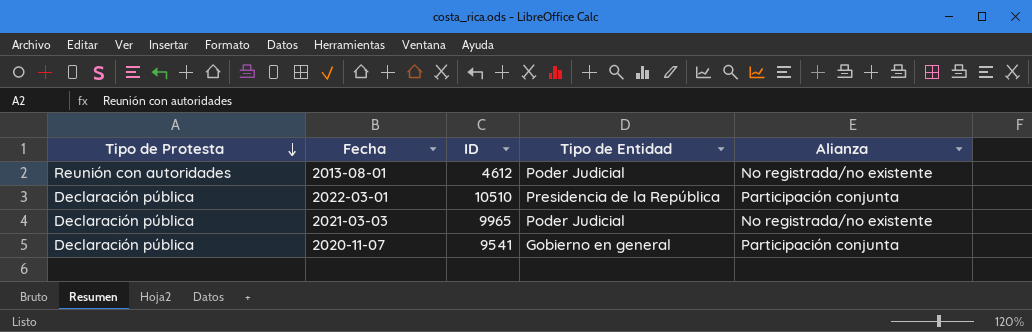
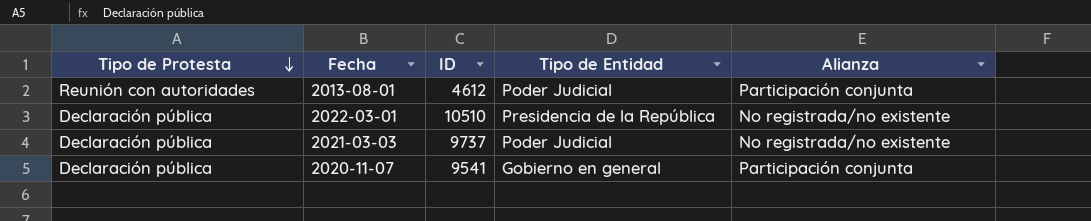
2013-08-01 | Alianza: No registrada/no existente -> Participación conjunta
2022-03-01 | Alianza: Participación conjunta -> No registrada/no existente
2021-03-03 | ID: 9965 -> 9737

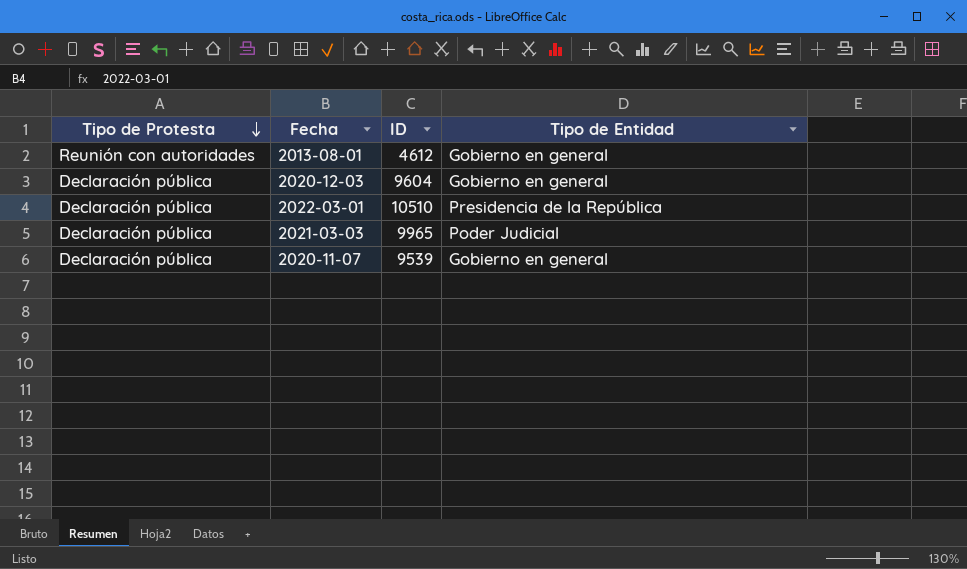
column Alianza | position: 5 -> none
2013-08-01 | Tipo de Entidad: Poder Judicial -> Gobierno en general
row 2020-12-03: none -> Declaración pública | 9604 | Gobierno en general
2021-03-03 | ID: 9737 -> 9965
2020-11-07 | ID: 9541 -> 9539

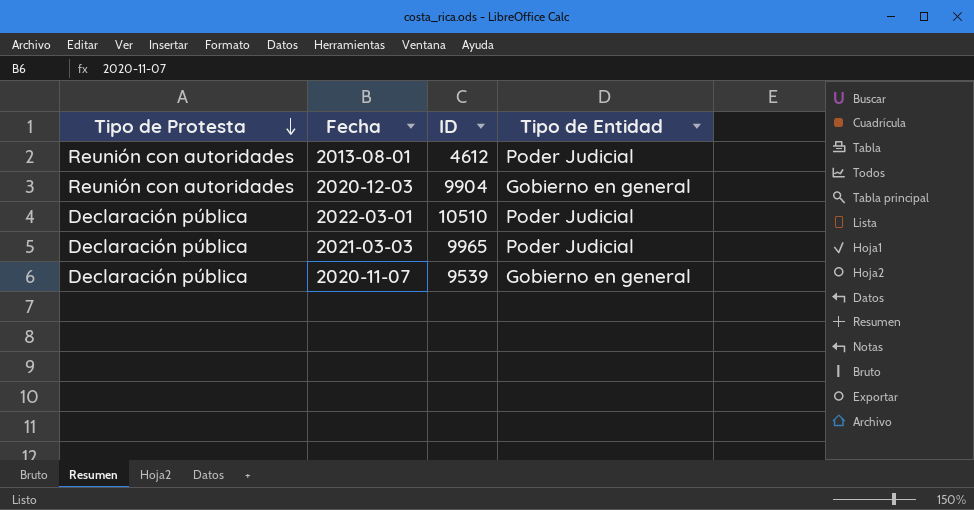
2013-08-01 | Tipo de Entidad: Gobierno en general -> Poder Judicial
2020-12-03 | Tipo de Protesta: Declaración pública -> Reunión con autoridades
2020-12-03 | ID: 9604 -> 9904
2022-03-01 | Tipo de Entidad: Presidencia de la República -> Poder Judicial

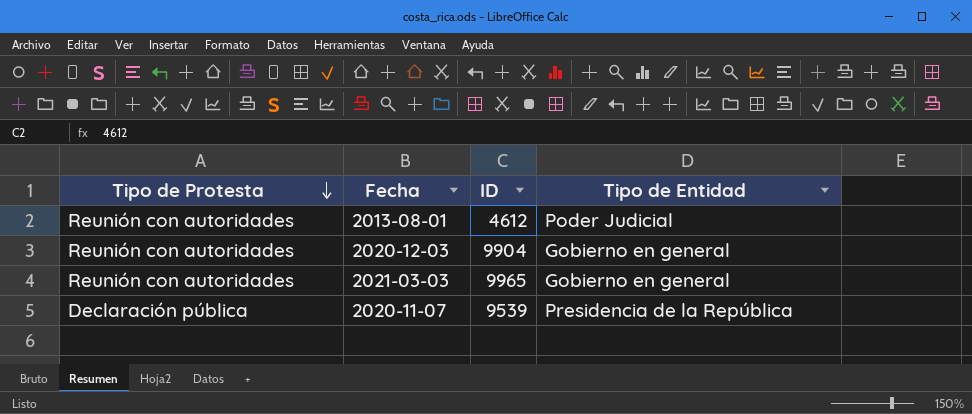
row 2022-03-01: Declaración pública | 10510 | Poder Judicial -> none
2021-03-03 | Tipo de Protesta: Declaración pública -> Reunión con autoridades
2021-03-03 | Tipo de Entidad: Poder Judicial -> Gobierno en general
2020-11-07 | Tipo de Entidad: Gobierno en general -> Presidencia de la República

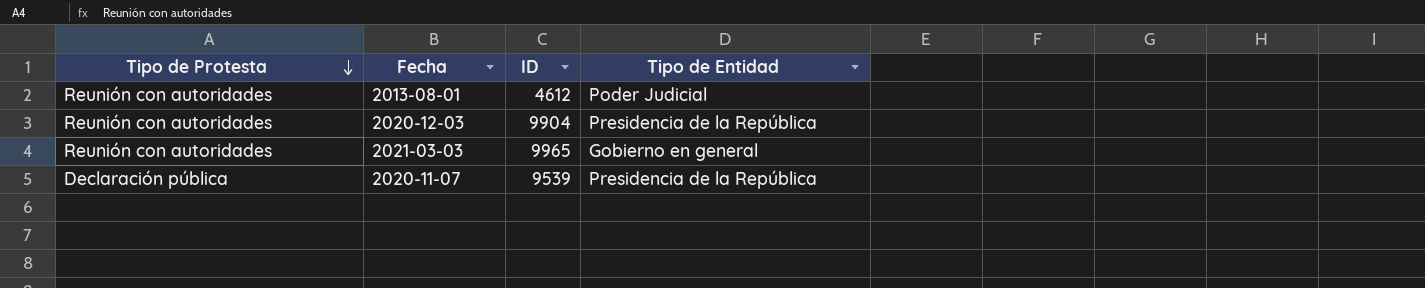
2020-12-03 | Tipo de Entidad: Gobierno en general -> Presidencia de la República

